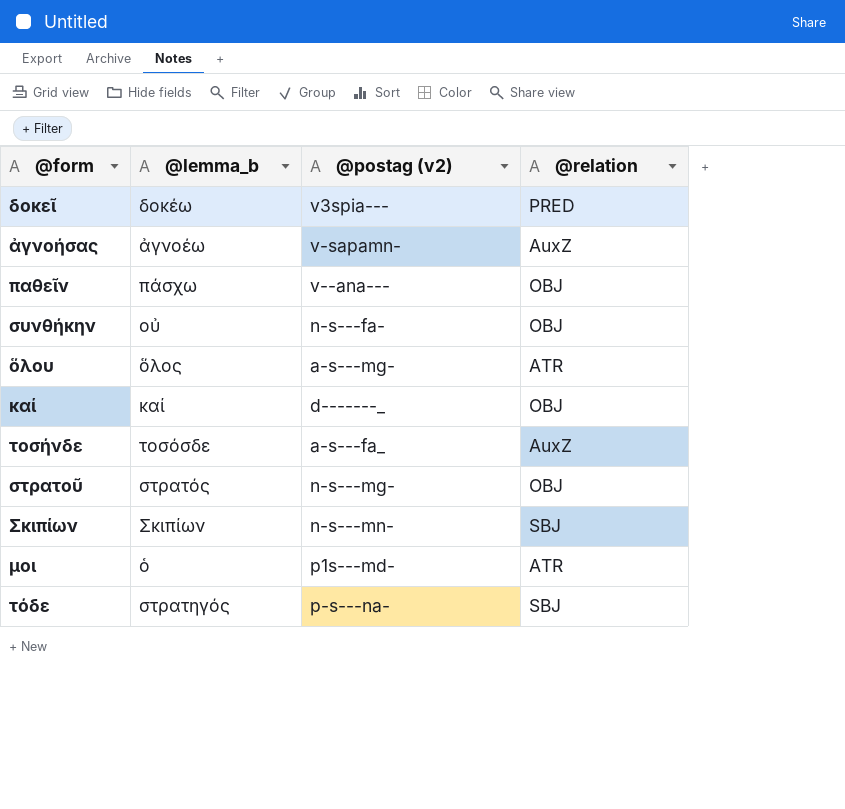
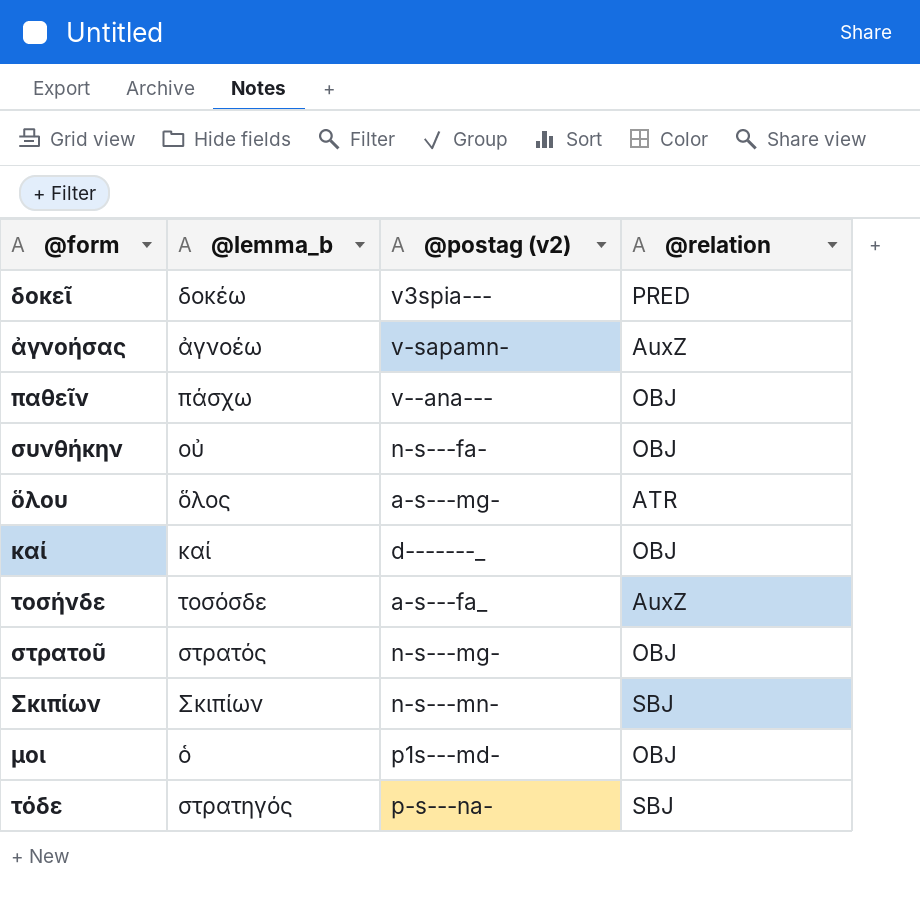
μοι | @relation: ATR -> OBJ

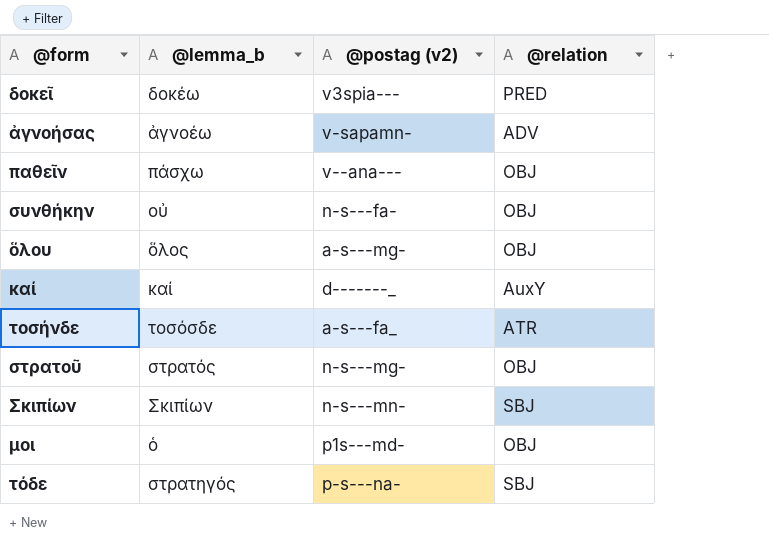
ἀγνοήσας | @relation: AuxZ -> ADV
ὅλου | @relation: ATR -> OBJ
καί | @relation: OBJ -> AuxY
τοσήνδε | @relation: AuxZ -> ATR

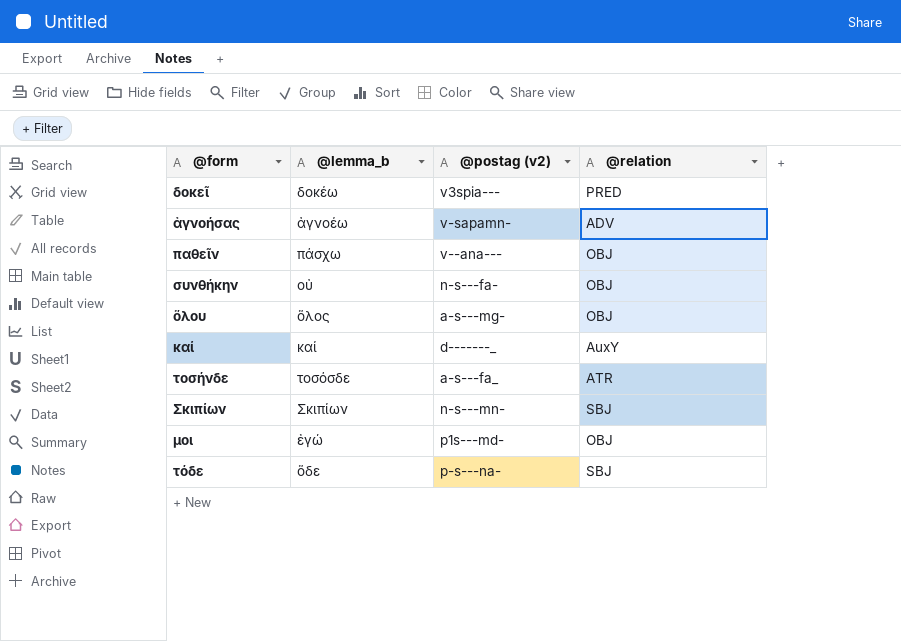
row στρατοῦ: στρατός | n-s---mg- | OBJ -> none
μοι | @lemma_b: ὁ -> ἐγώ
τόδε | @lemma_b: στρατηγός -> ὅδε

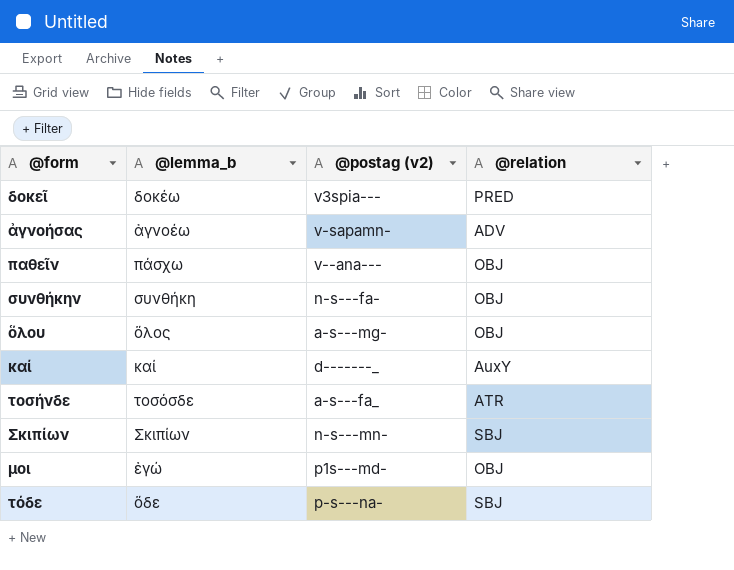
συνθήκην | @lemma_b: οὐ -> συνθήκη

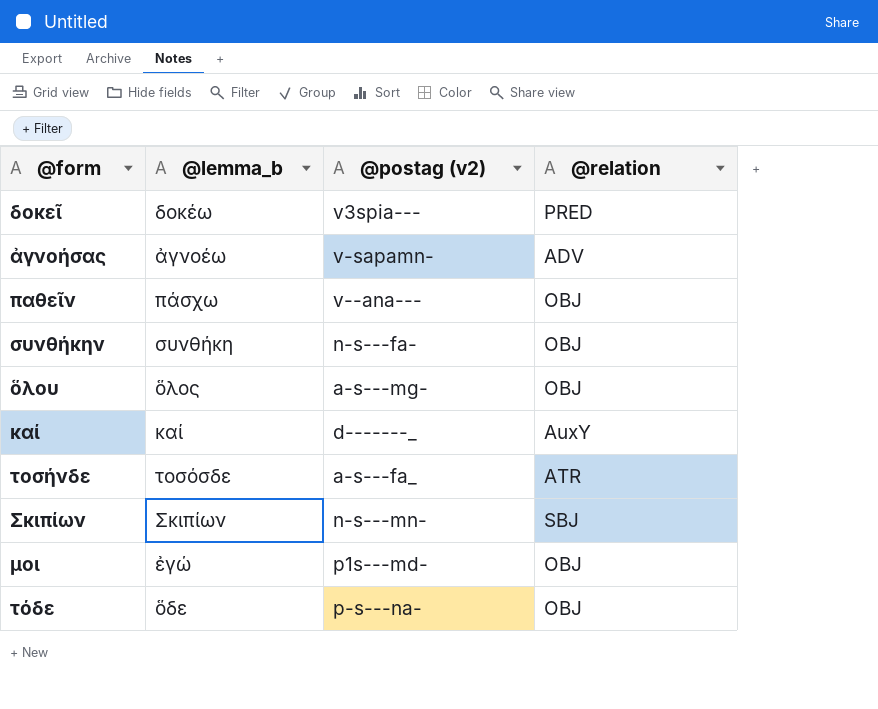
τόδε | @relation: SBJ -> OBJ

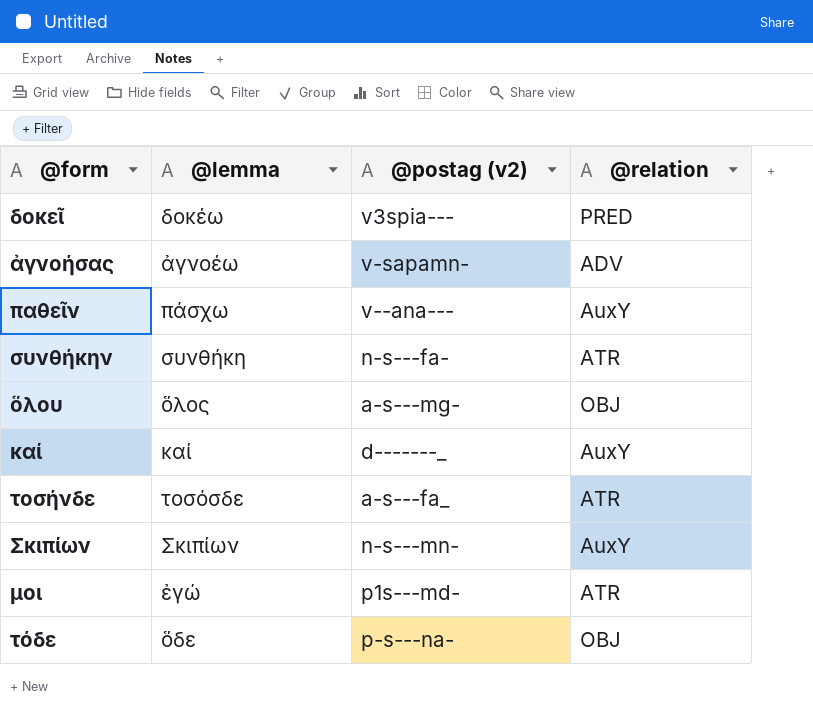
column name: @lemma_b -> @lemma
παθεῖν | @relation: OBJ -> AuxY
συνθήκην | @relation: OBJ -> ATR
Σκιπίων | @relation: SBJ -> AuxY
μοι | @relation: OBJ -> ATR

